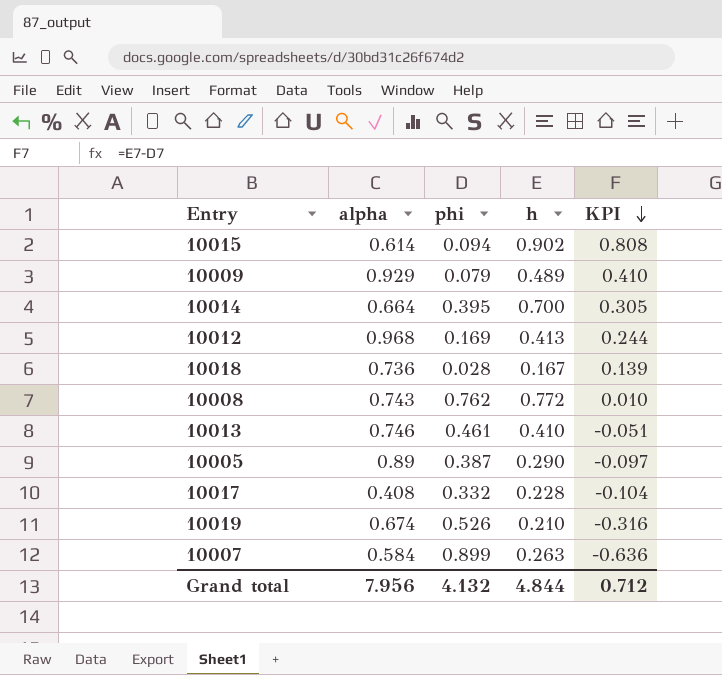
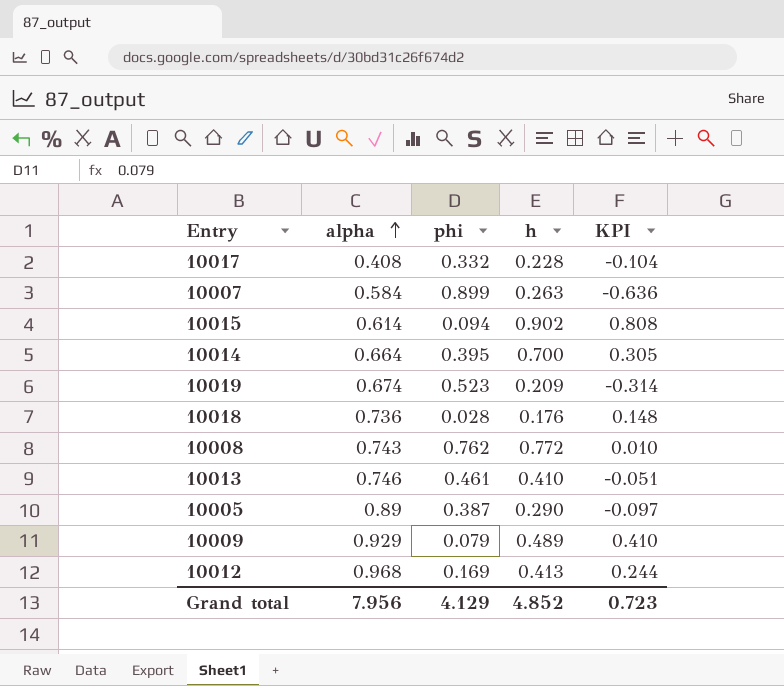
row order: KPI descending -> alpha ascending
10019 | phi: 0.526 -> 0.523
10019 | h: 0.210 -> 0.209
10019 | KPI: -0.316 -> -0.314
10018 | h: 0.167 -> 0.176
10018 | KPI: 0.139 -> 0.148
Grand total | phi: 4.132 -> 4.129
Grand total | h: 4.844 -> 4.852
Grand total | KPI: 0.712 -> 0.723

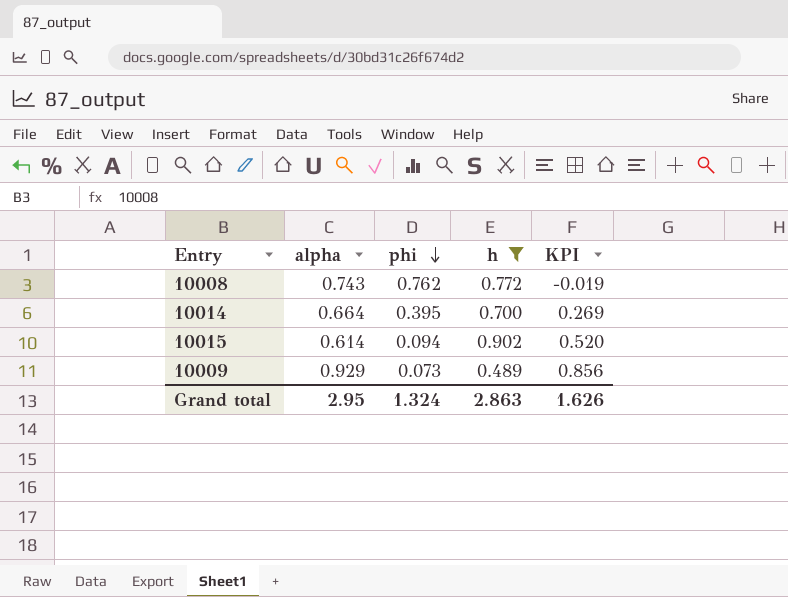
filter: none -> h >= 0.489
row order: alpha ascending -> phi descending
column KPI | formula: [h] - [phi] -> [alpha] - [phi]
10009 | phi: 0.079 -> 0.073
Grand total | alpha: 7.956 -> 2.95
Grand total | phi: 4.129 -> 1.324
Grand total | h: 4.852 -> 2.863
Grand total | KPI: 0.723 -> 1.626

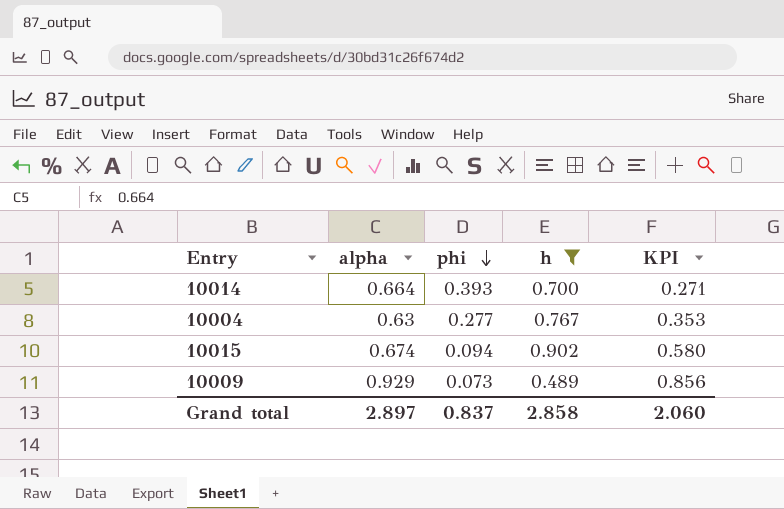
row 10008: 0.743 | 0.762 | 0.772 | -0.019 -> none
10014 | phi: 0.395 -> 0.393
10014 | KPI: 0.269 -> 0.271
row 10004: none -> 0.63 | 0.277 | 0.767 | 0.353
10015 | alpha: 0.614 -> 0.674
10015 | KPI: 0.520 -> 0.580
Grand total | alpha: 2.95 -> 2.897
Grand total | phi: 1.324 -> 0.837
Grand total | h: 2.863 -> 2.858
Grand total | KPI: 1.626 -> 2.060

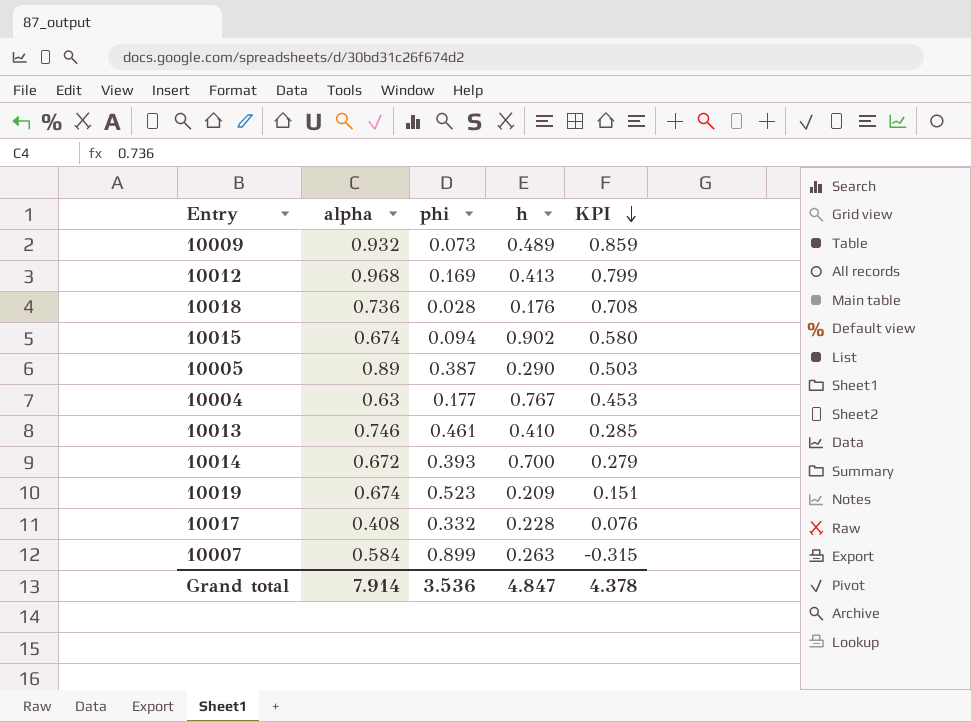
filter: h >= 0.489 -> none
row order: phi descending -> KPI descending
10009 | alpha: 0.929 -> 0.932
10009 | KPI: 0.856 -> 0.859
10004 | phi: 0.277 -> 0.177
10004 | KPI: 0.353 -> 0.453
10014 | alpha: 0.664 -> 0.672
10014 | KPI: 0.271 -> 0.279
Grand total | alpha: 2.897 -> 7.914
Grand total | phi: 0.837 -> 3.536
Grand total | h: 2.858 -> 4.847
Grand total | KPI: 2.060 -> 4.378

